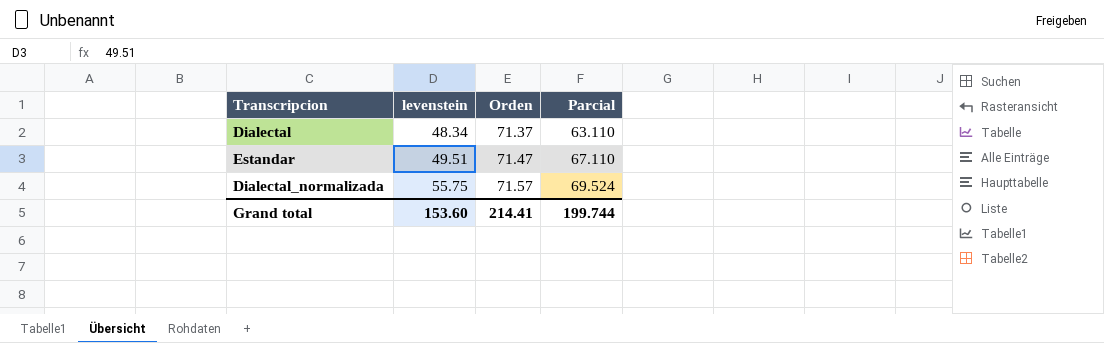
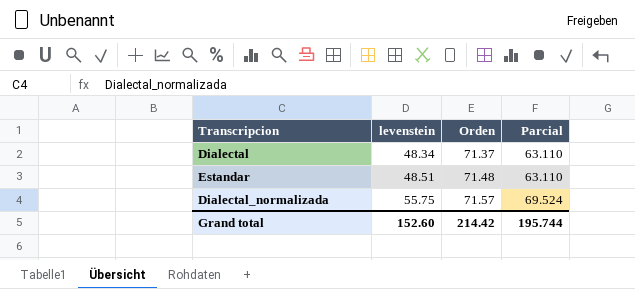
Estandar | levenstein: 49.51 -> 48.51
Estandar | Orden: 71.47 -> 71.48
Estandar | Parcial: 67.110 -> 63.110
Grand total | levenstein: 153.60 -> 152.60
Grand total | Orden: 214.41 -> 214.42
Grand total | Parcial: 199.744 -> 195.744

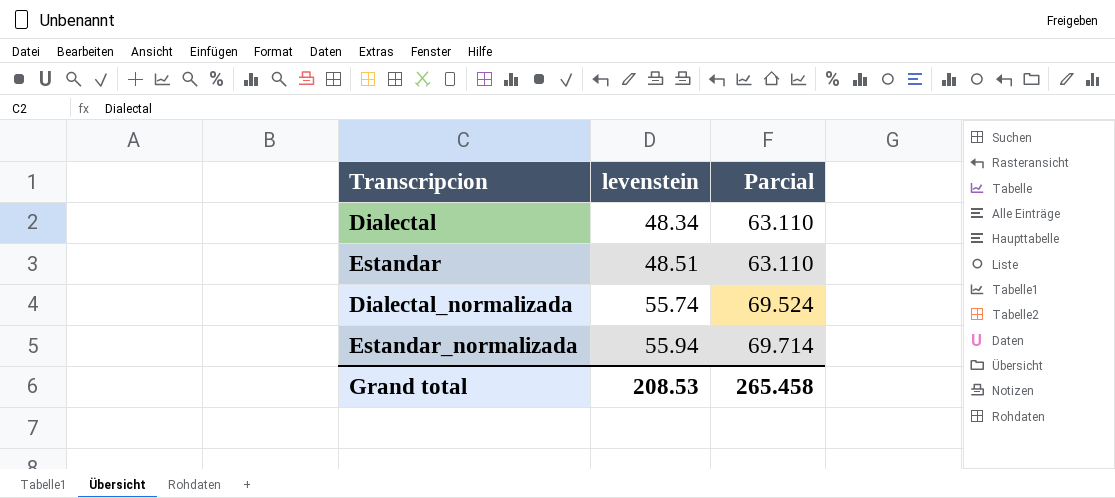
column Orden | position: 3 -> none
Dialectal_normalizada | levenstein: 55.75 -> 55.74
row Estandar_normalizada: none -> 55.94 | 69.714
Grand total | levenstein: 152.60 -> 208.53
Grand total | Parcial: 195.744 -> 265.458

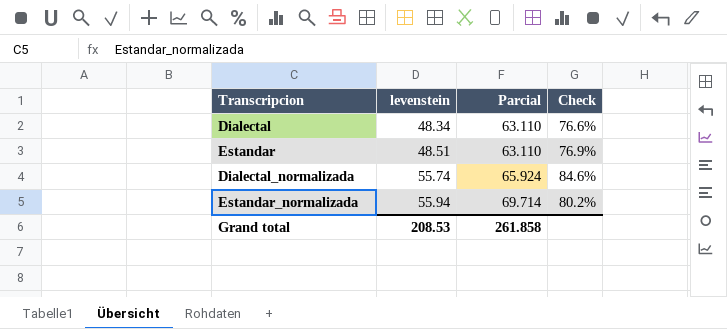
column Check | formula: none -> [levenstein] / [Parcial]
Dialectal_normalizada | Parcial: 69.524 -> 65.924
Grand total | Parcial: 265.458 -> 261.858

